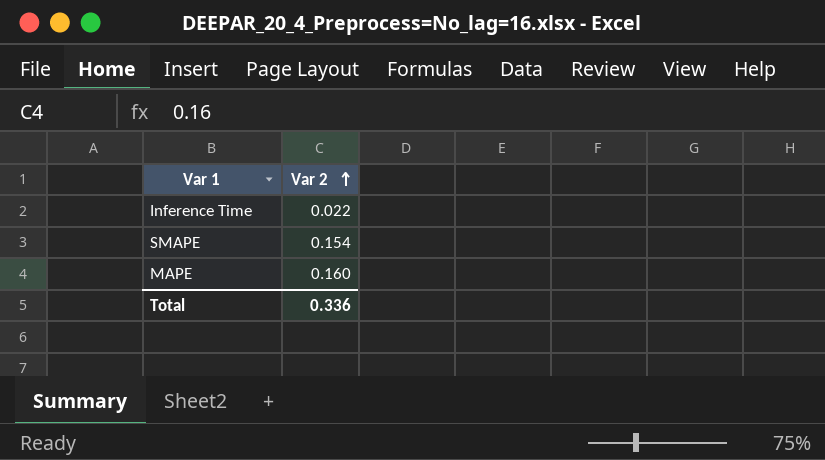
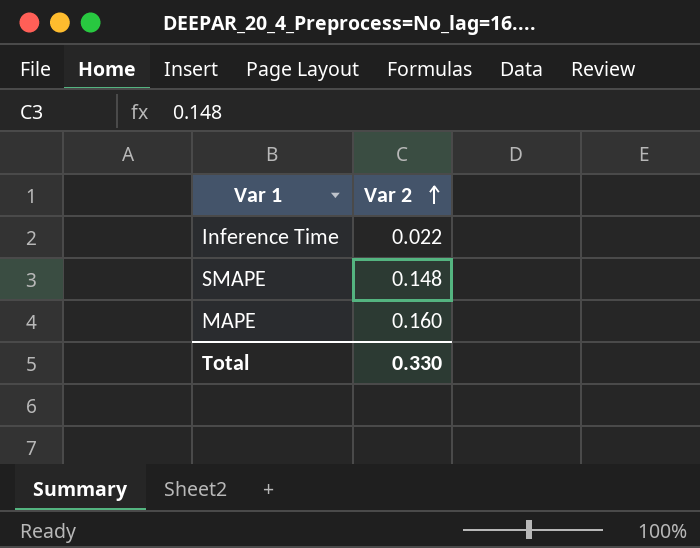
SMAPE | Var 2: 0.154 -> 0.148
Total | Var 2: 0.336 -> 0.330

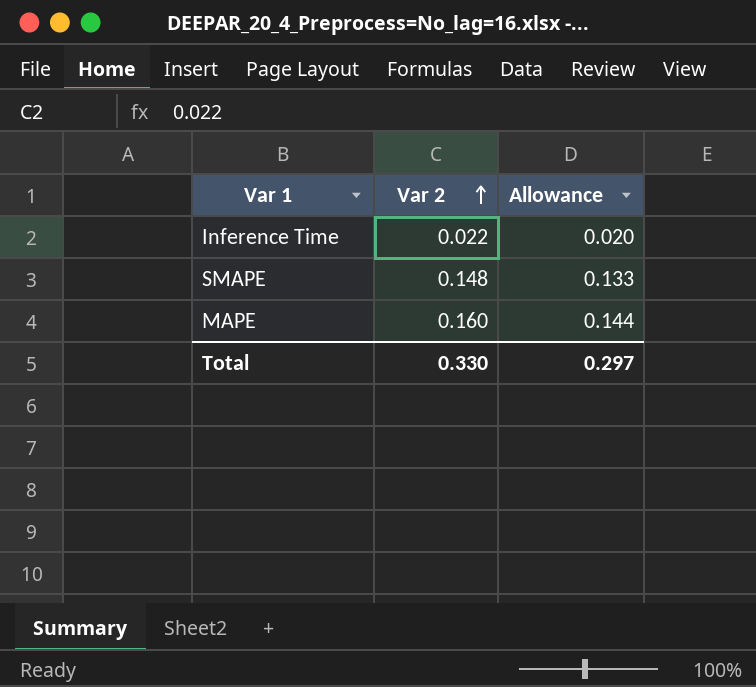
column Allowance | formula: none -> [Var 2] * 0.9

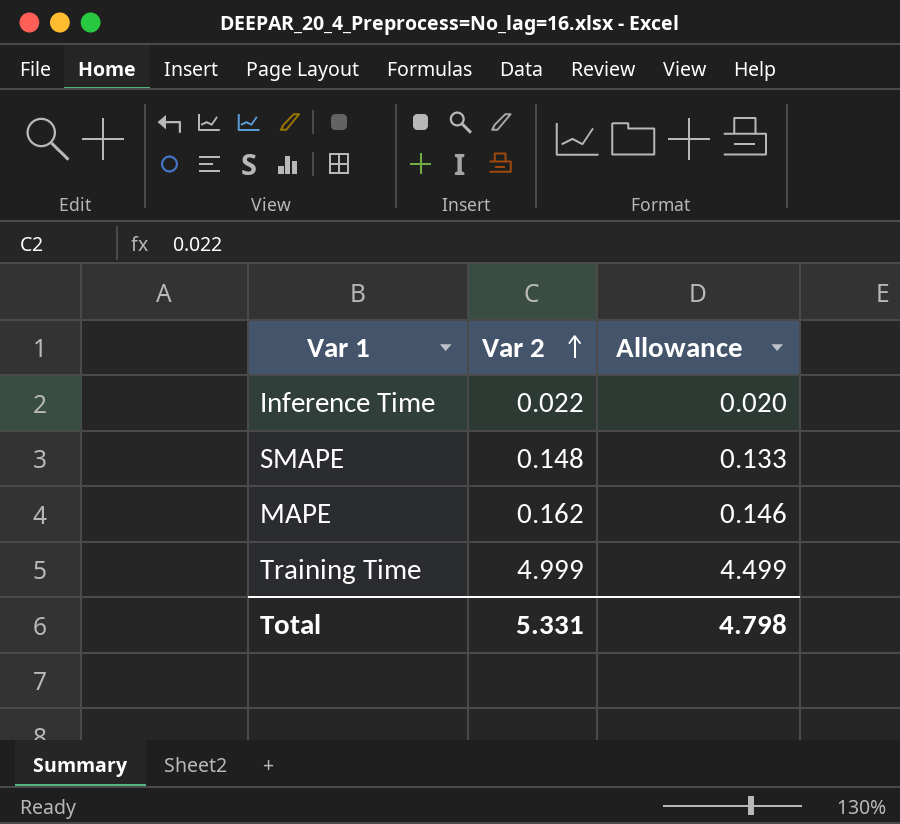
MAPE | Var 2: 0.160 -> 0.162
MAPE | Allowance: 0.144 -> 0.146
row Training Time: none -> 4.999 | 4.499
Total | Var 2: 0.330 -> 5.331
Total | Allowance: 0.297 -> 4.798

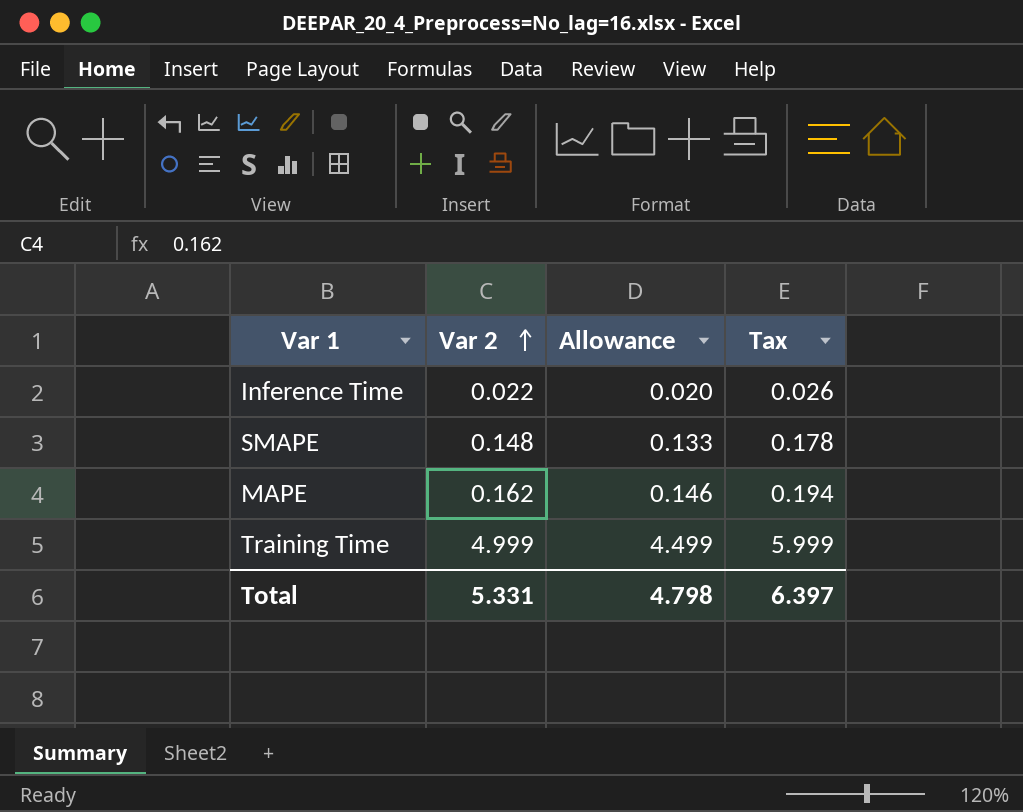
column Tax | formula: none -> [Var 2] * 1.2

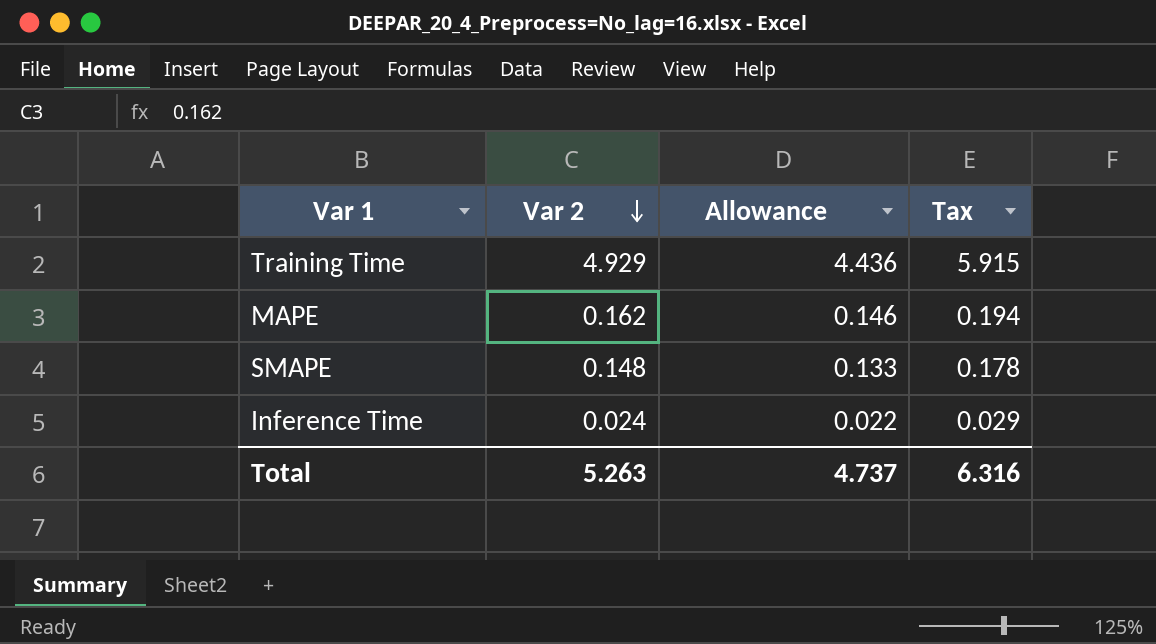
row order: Var 2 ascending -> Var 2 descending
Training Time | Var 2: 4.999 -> 4.929
Training Time | Allowance: 4.499 -> 4.436
Training Time | Tax: 5.999 -> 5.915
Inference Time | Var 2: 0.022 -> 0.024
Inference Time | Allowance: 0.020 -> 0.022
Inference Time | Tax: 0.026 -> 0.029
Total | Var 2: 5.331 -> 5.263
Total | Allowance: 4.798 -> 4.737
Total | Tax: 6.397 -> 6.316

